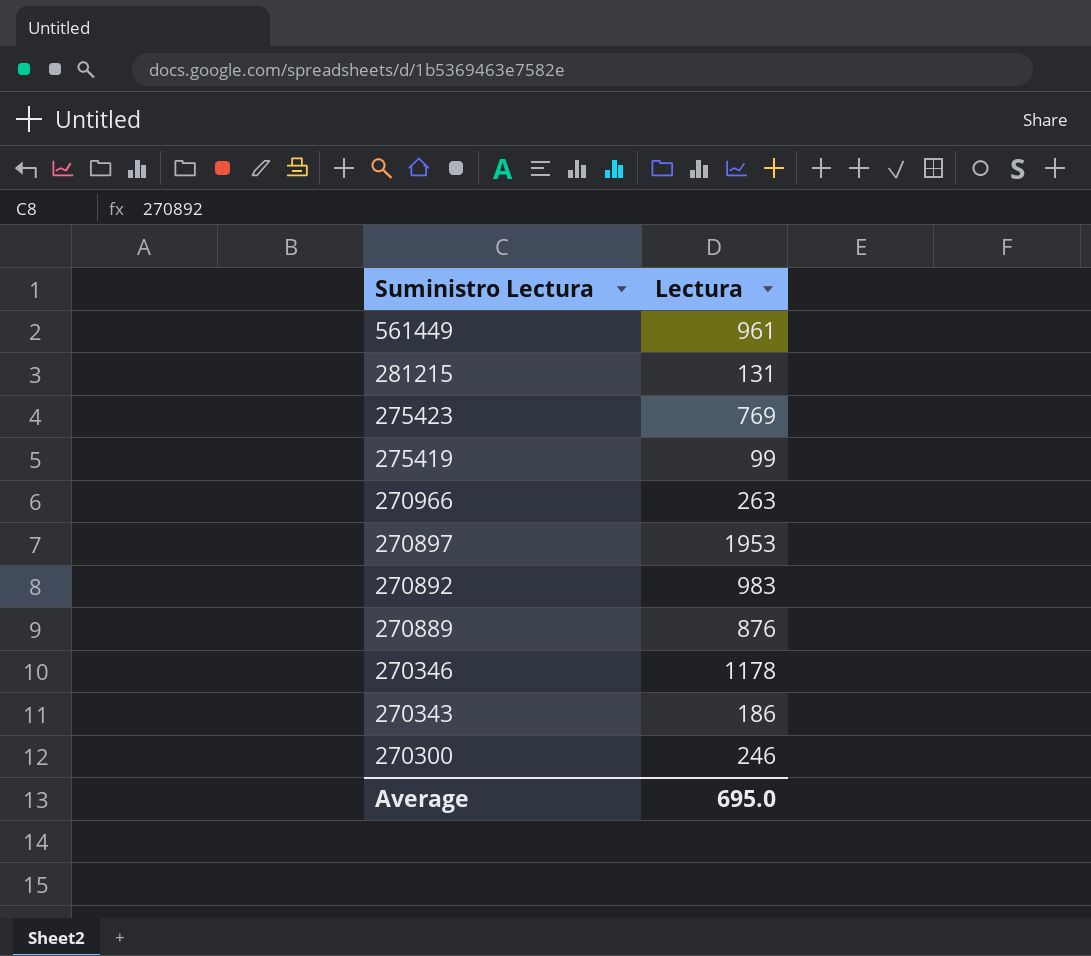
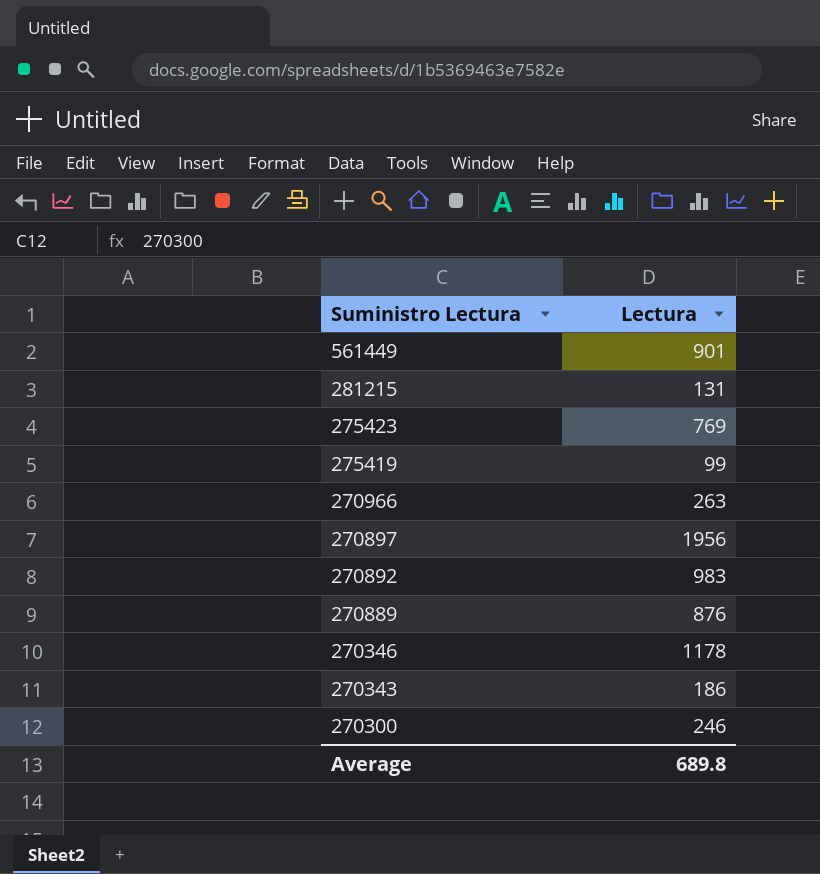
561449 | Lectura: 961 -> 901
270897 | Lectura: 1953 -> 1956
Average | Lectura: 695.0 -> 689.8

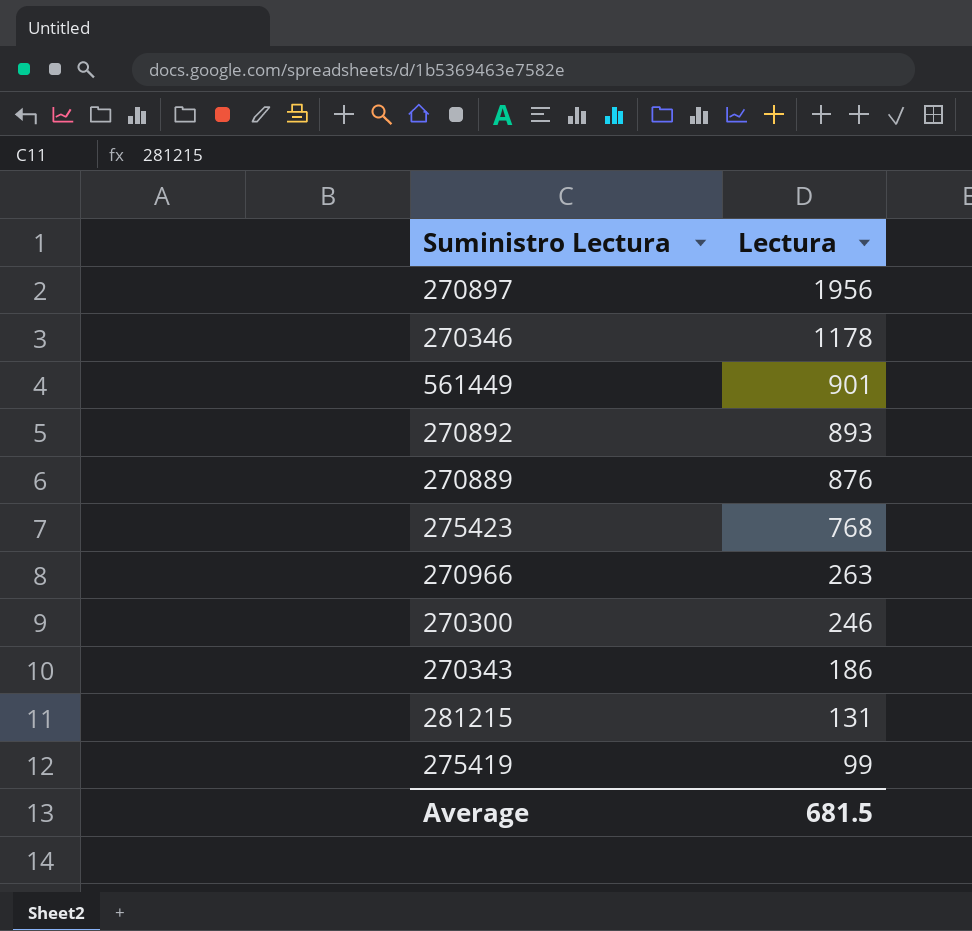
row order: Suministro Lectura descending -> Lectura descending
270892 | Lectura: 983 -> 893
275423 | Lectura: 769 -> 768
Average | Lectura: 689.8 -> 681.5

